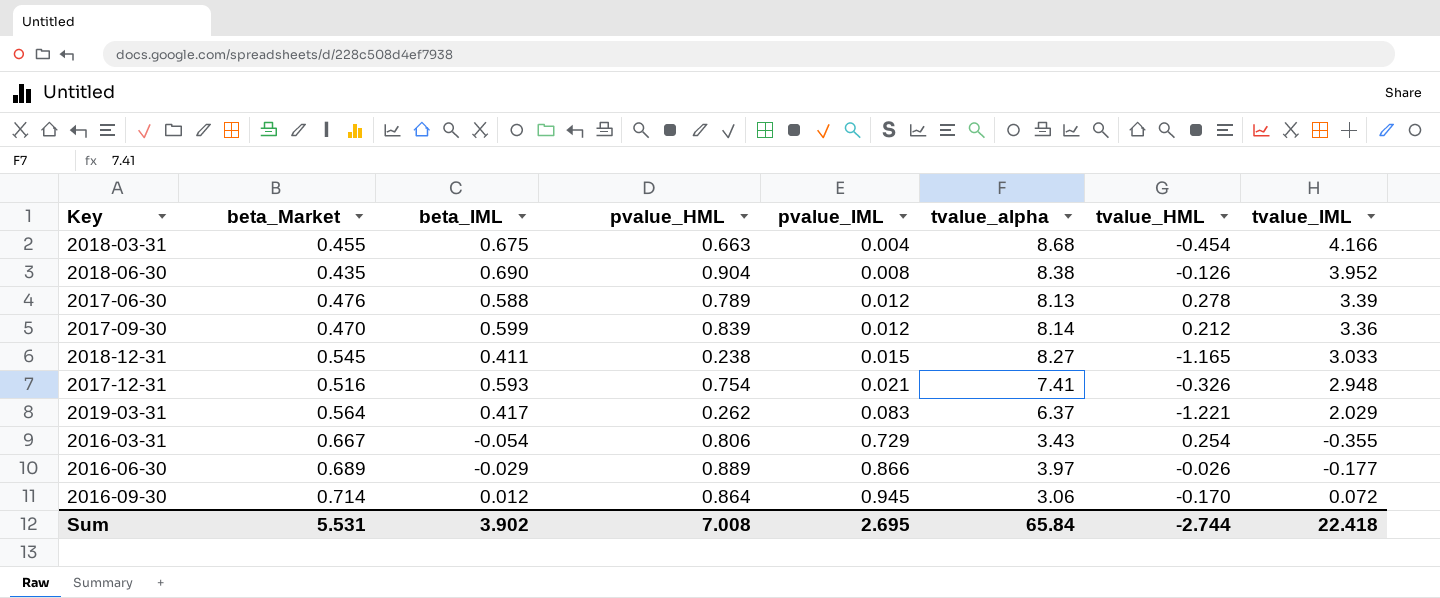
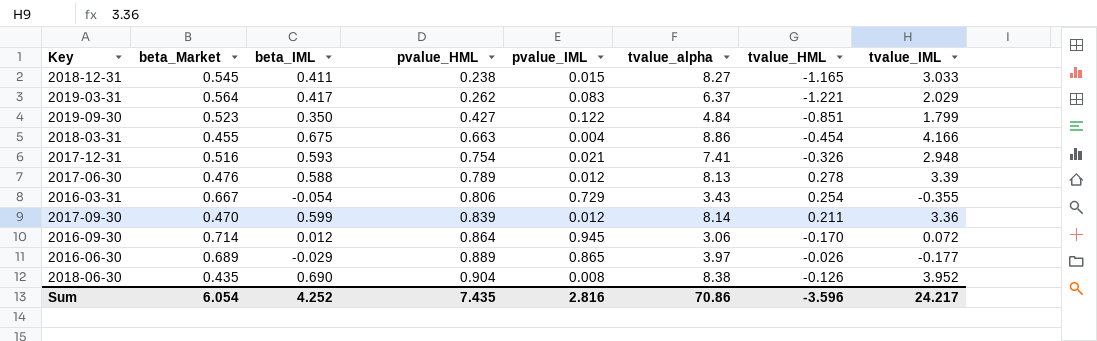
row order: pvalue_IML ascending -> pvalue_HML ascending
row 2019-09-30: none -> 0.523 | 0.350 | 0.427 | 0.122 | 4.84 | -0.851 | 1.799
2018-03-31 | tvalue_alpha: 8.68 -> 8.86
2017-09-30 | tvalue_HML: 0.212 -> 0.211
2016-06-30 | pvalue_IML: 0.866 -> 0.865
Sum | beta_Market: 5.531 -> 6.054
Sum | beta_IML: 3.902 -> 4.252
Sum | pvalue_HML: 7.008 -> 7.435
Sum | pvalue_IML: 2.695 -> 2.816
Sum | tvalue_alpha: 65.84 -> 70.86
Sum | tvalue_HML: -2.744 -> -3.596
Sum | tvalue_IML: 22.418 -> 24.217

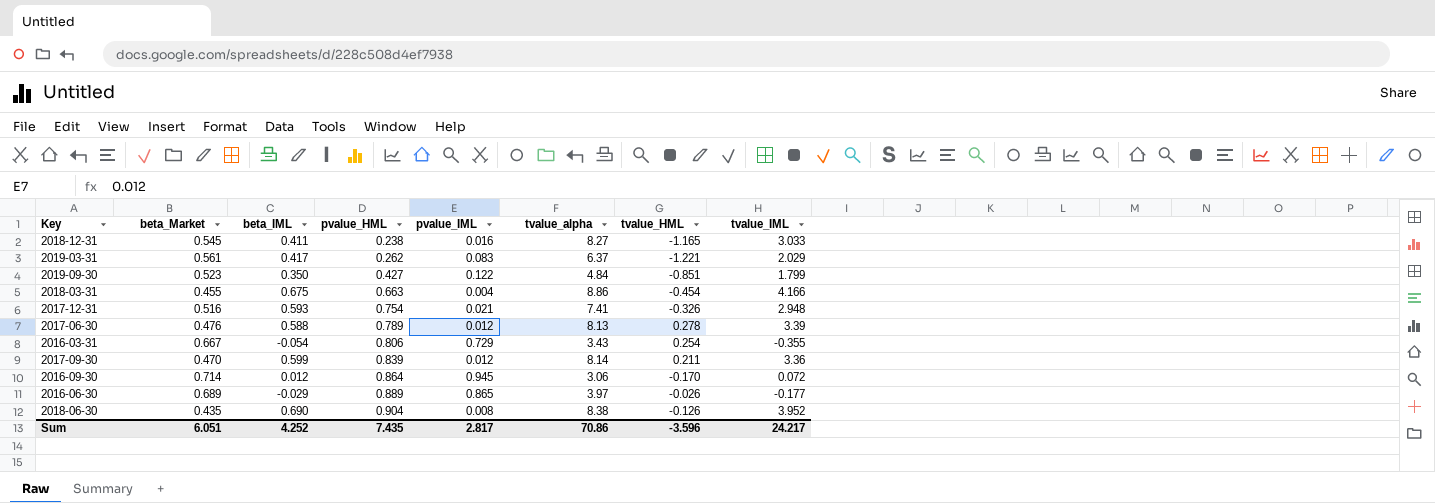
2018-12-31 | pvalue_IML: 0.015 -> 0.016
2019-03-31 | beta_Market: 0.564 -> 0.561
Sum | beta_Market: 6.054 -> 6.051
Sum | pvalue_IML: 2.816 -> 2.817

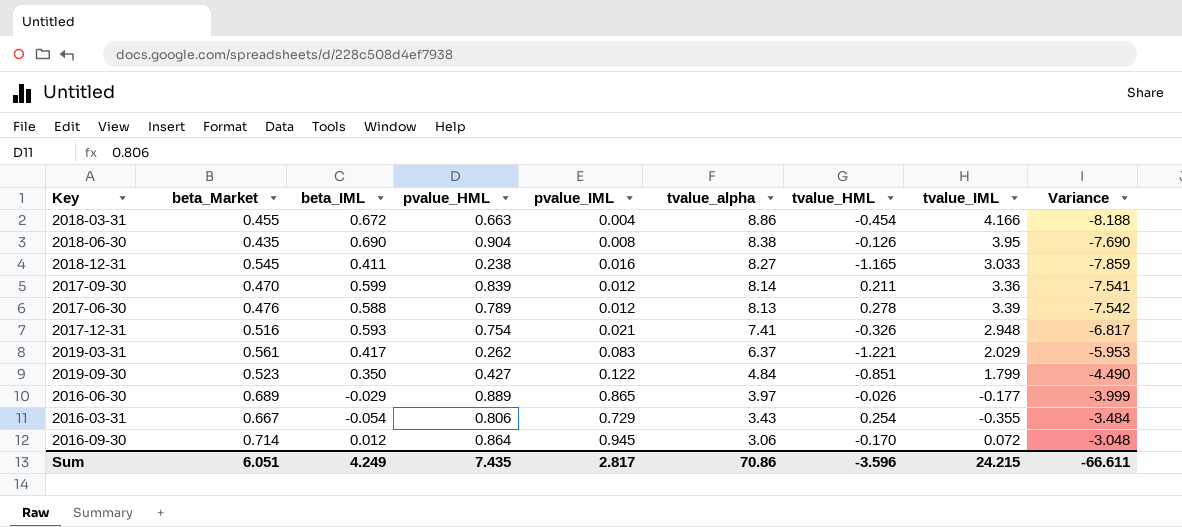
row order: pvalue_HML ascending -> tvalue_alpha descending
column Variance | formula: none -> [beta_IML] - [tvalue_alpha]
2018-03-31 | beta_IML: 0.675 -> 0.672
2018-06-30 | tvalue_IML: 3.952 -> 3.95
Sum | beta_IML: 4.252 -> 4.249
Sum | tvalue_IML: 24.217 -> 24.215

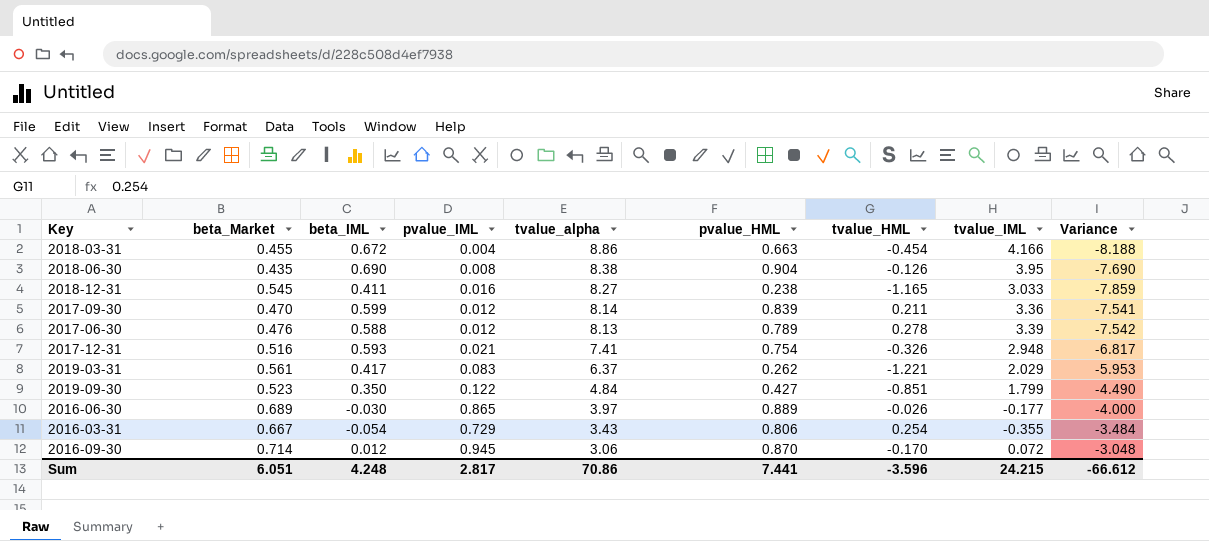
column pvalue_HML | position: 4 -> 6
2016-06-30 | beta_IML: -0.029 -> -0.030
2016-06-30 | Variance: -3.999 -> -4.000
2016-09-30 | pvalue_HML: 0.864 -> 0.870
Sum | beta_IML: 4.249 -> 4.248
Sum | pvalue_HML: 7.435 -> 7.441
Sum | Variance: -66.611 -> -66.612

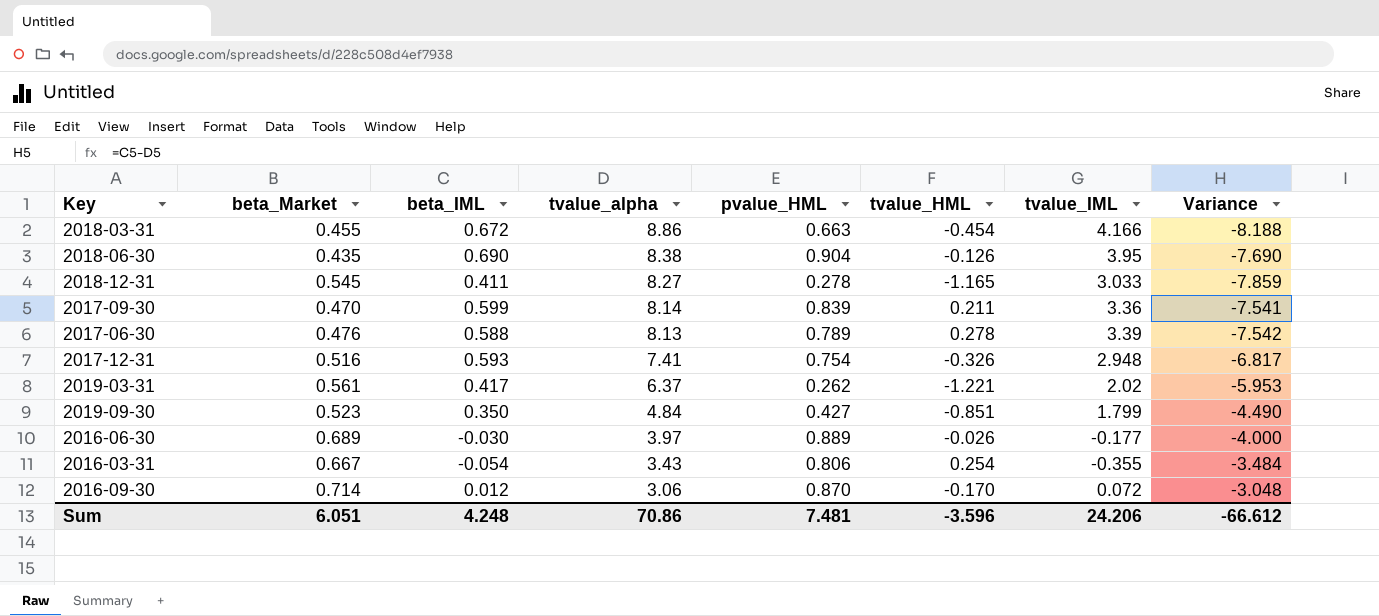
column pvalue_IML | position: 4 -> none
2018-12-31 | pvalue_HML: 0.238 -> 0.278
2019-03-31 | tvalue_IML: 2.029 -> 2.02
Sum | pvalue_HML: 7.441 -> 7.481
Sum | tvalue_IML: 24.215 -> 24.206

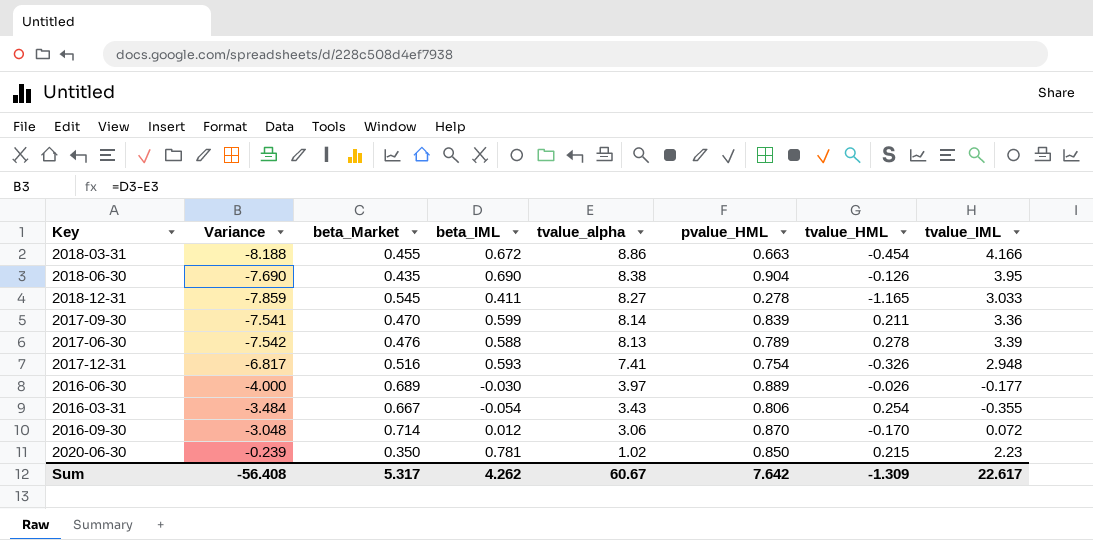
column Variance | position: 8 -> 2
row 2019-03-31: 0.561 | 0.417 | 6.37 | 0.262 | -1.221 | 2.02 | -5.953 -> none
row 2019-09-30: 0.523 | 0.350 | 4.84 | 0.427 | -0.851 | 1.799 | -4.490 -> none
row 2020-06-30: none -> -0.239 | 0.350 | 0.781 | 1.02 | 0.850 | 0.215 | 2.23
Sum | Variance: -66.612 -> -56.408
Sum | beta_Market: 6.051 -> 5.317
Sum | beta_IML: 4.248 -> 4.262
Sum | tvalue_alpha: 70.86 -> 60.67
Sum | pvalue_HML: 7.481 -> 7.642
Sum | tvalue_HML: -3.596 -> -1.309
Sum | tvalue_IML: 24.206 -> 22.617

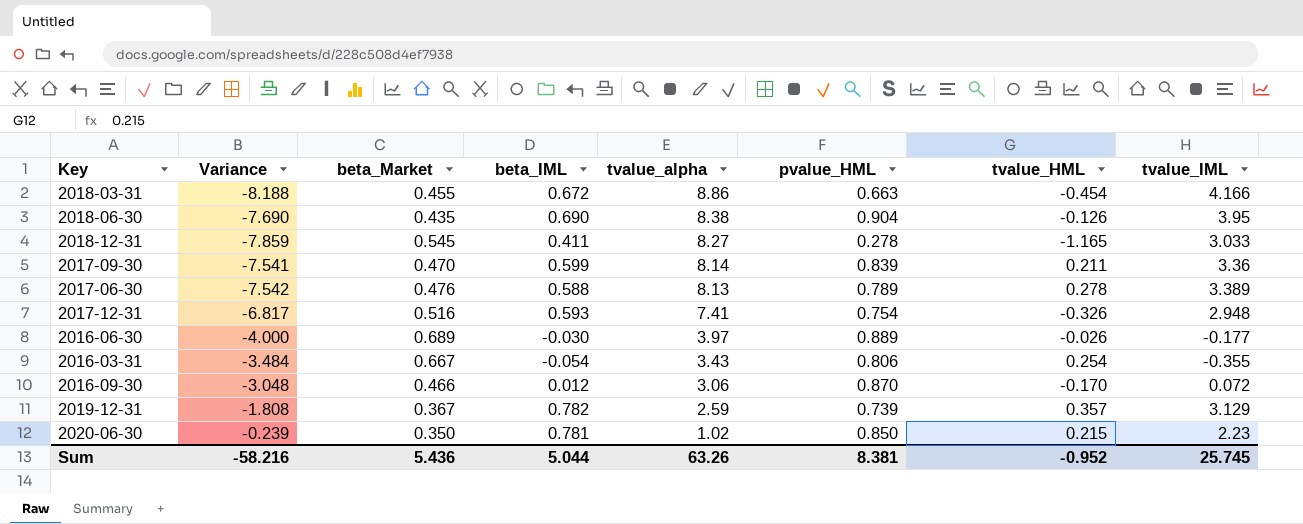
2017-06-30 | tvalue_IML: 3.39 -> 3.389
2016-09-30 | beta_Market: 0.714 -> 0.466
row 2019-12-31: none -> -1.808 | 0.367 | 0.782 | 2.59 | 0.739 | 0.357 | 3.129
Sum | Variance: -56.408 -> -58.216
Sum | beta_Market: 5.317 -> 5.436
Sum | beta_IML: 4.262 -> 5.044
Sum | tvalue_alpha: 60.67 -> 63.26
Sum | pvalue_HML: 7.642 -> 8.381
Sum | tvalue_HML: -1.309 -> -0.952
Sum | tvalue_IML: 22.617 -> 25.745

